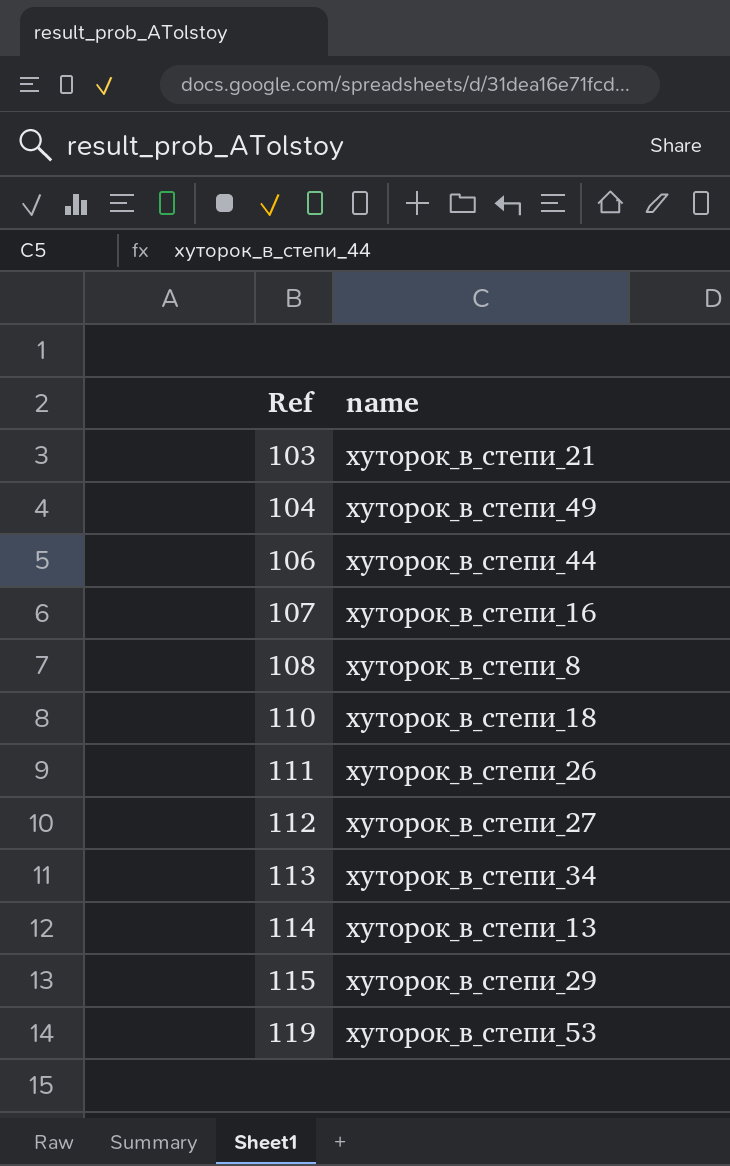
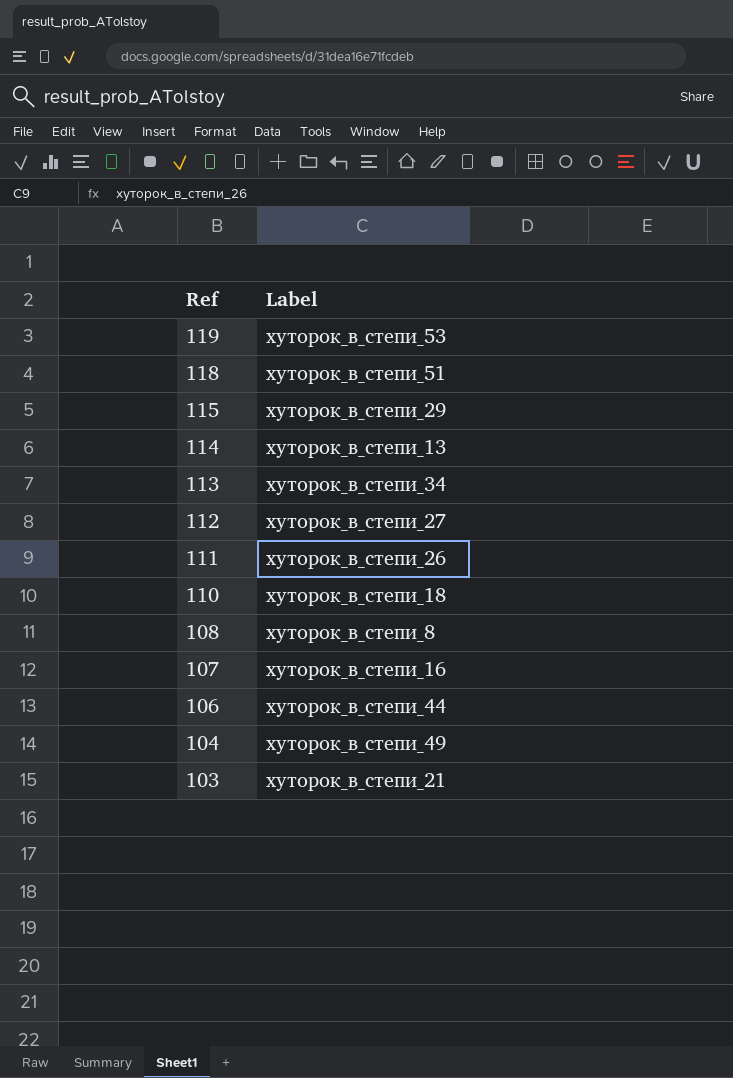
row order: Ref ascending -> Ref descending
column name: name -> Label
row 118: none -> хуторок_в_степи_51

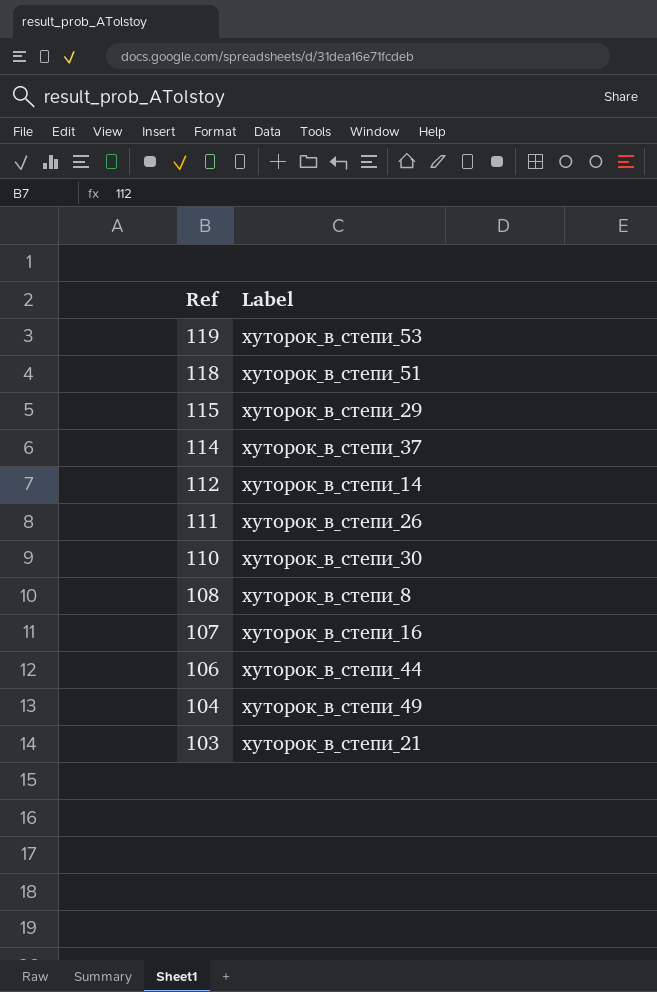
row 113: хуторок_в_степи_34 -> none
114 | Label: хуторок_в_степи_13 -> хуторок_в_степи_37
112 | Label: хуторок_в_степи_27 -> хуторок_в_степи_14
110 | Label: хуторок_в_степи_18 -> хуторок_в_степи_30

